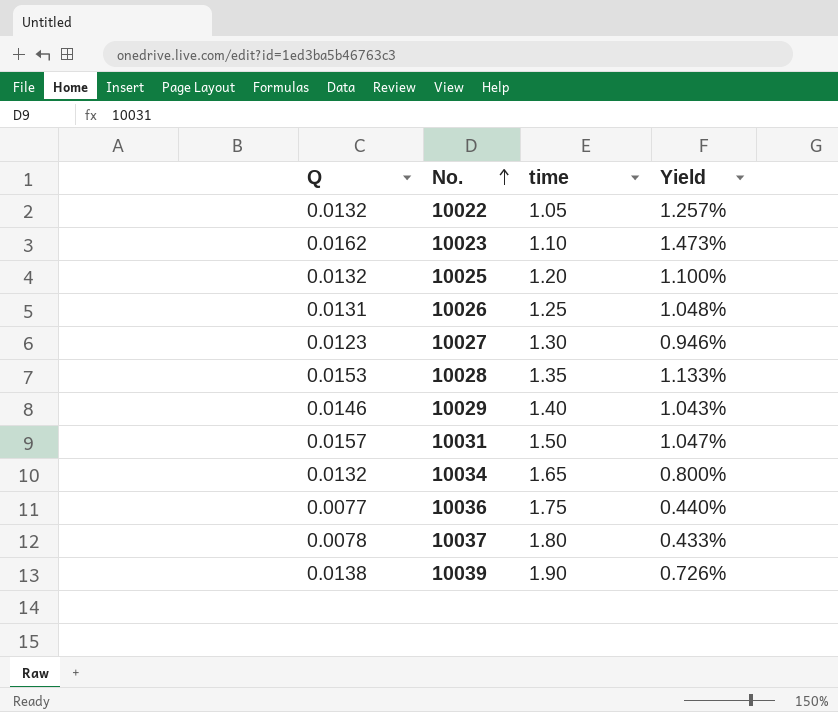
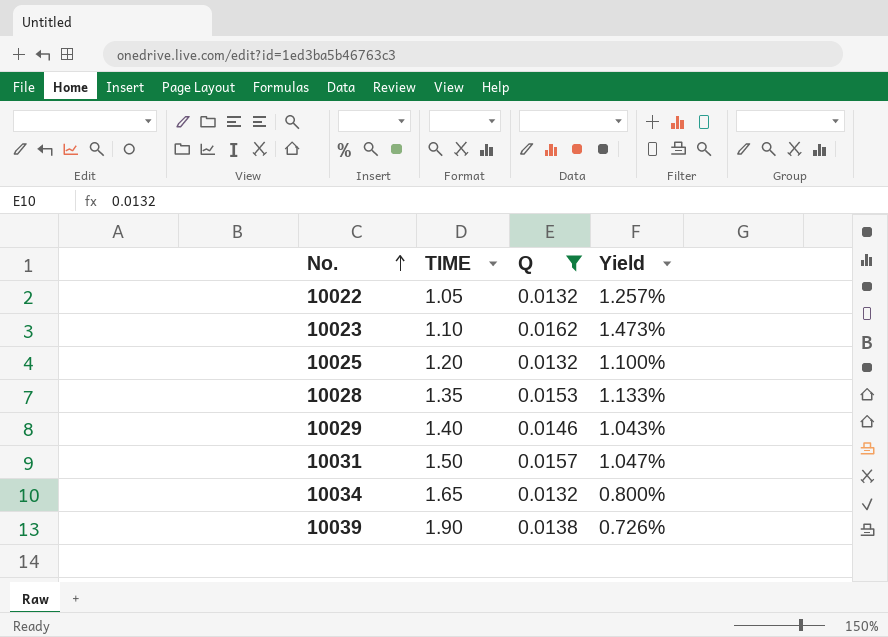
filter: none -> Q >= 0.0132
column name: time -> TIME
column Q | position: 1 -> 3

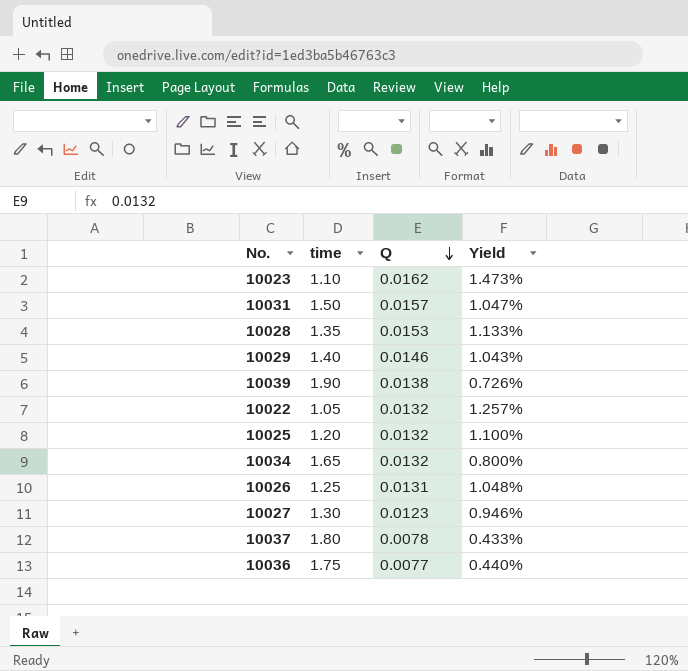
filter: Q >= 0.0132 -> none
row order: No. ascending -> Q descending
column name: TIME -> time

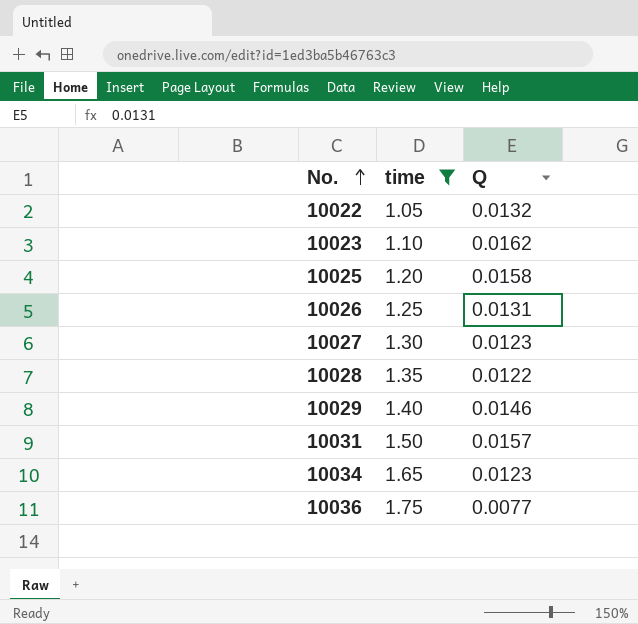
filter: none -> time <= 1.75
row order: Q descending -> No. ascending
column Yield | formula: [Q] / [time] -> none
10025 | Q: 0.0132 -> 0.0158
10028 | Q: 0.0153 -> 0.0122
10034 | Q: 0.0132 -> 0.0123

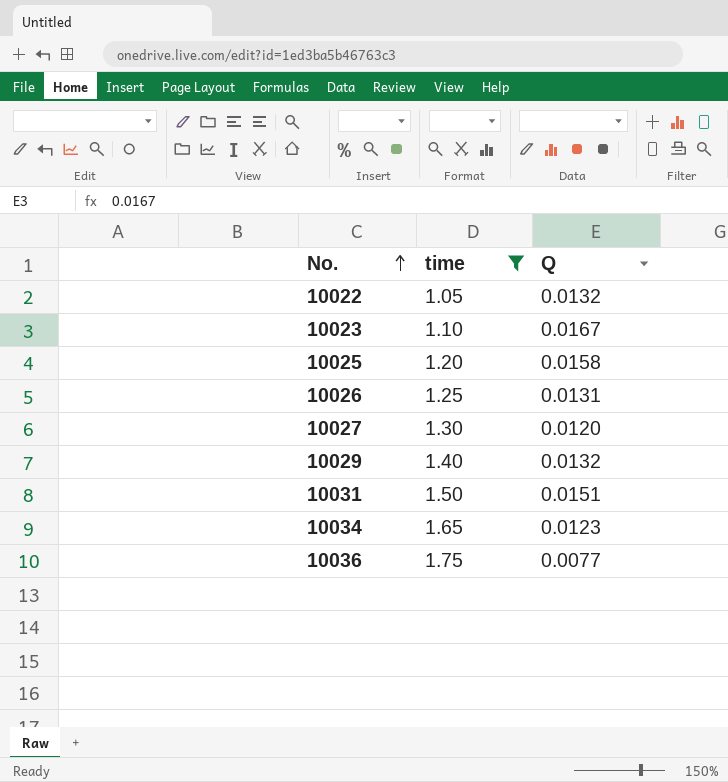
row 10028: 1.35 | 0.0122 -> none
10023 | Q: 0.0162 -> 0.0167
10027 | Q: 0.0123 -> 0.0120
10029 | Q: 0.0146 -> 0.0132
10031 | Q: 0.0157 -> 0.0151

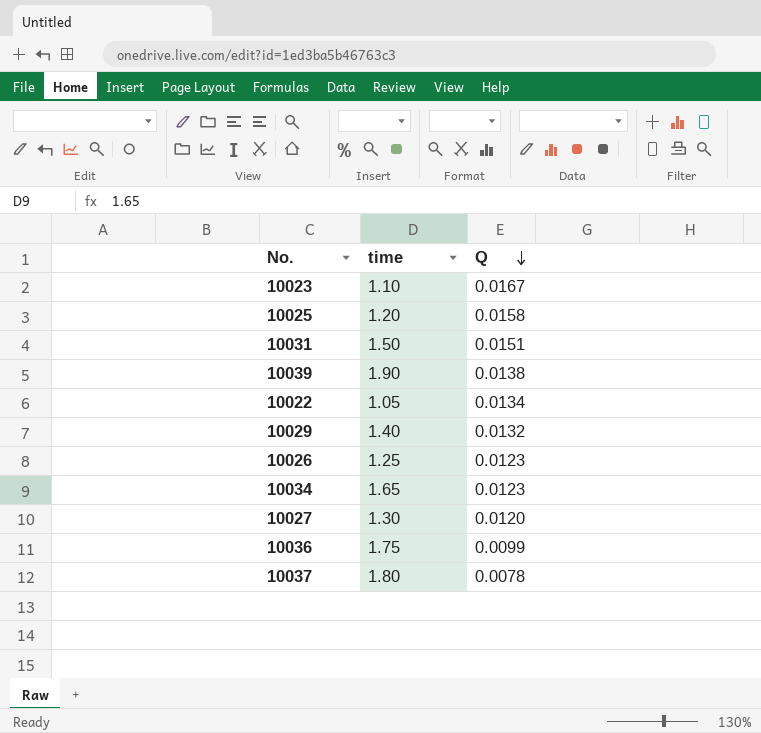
filter: time <= 1.75 -> none
row order: No. ascending -> Q descending
10022 | Q: 0.0132 -> 0.0134
10026 | Q: 0.0131 -> 0.0123
10036 | Q: 0.0077 -> 0.0099

